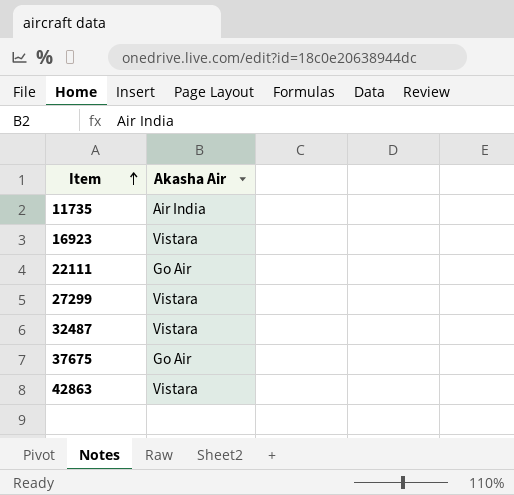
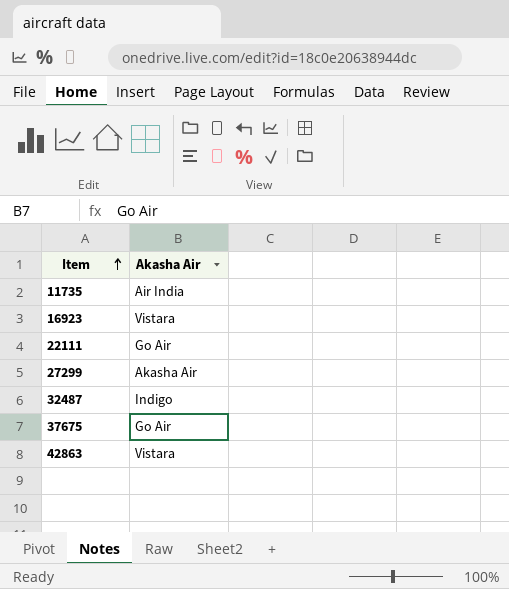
27299 | Akasha Air: Vistara -> Akasha Air
32487 | Akasha Air: Vistara -> Indigo

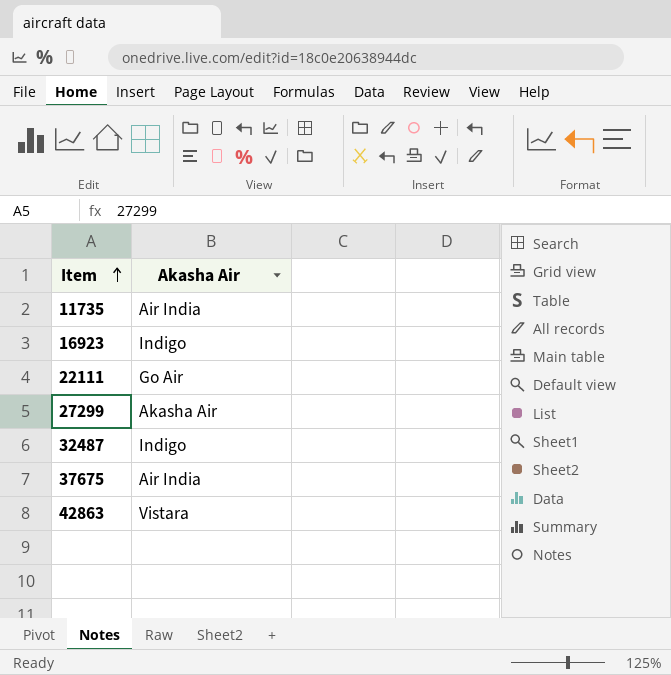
16923 | Akasha Air: Vistara -> Indigo
37675 | Akasha Air: Go Air -> Air India

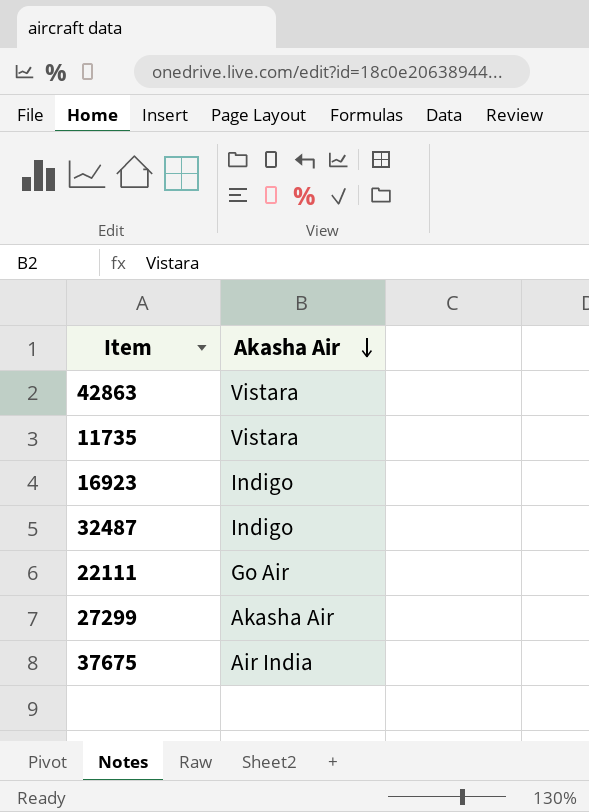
row order: Item ascending -> Akasha Air descending
11735 | Akasha Air: Air India -> Vistara

